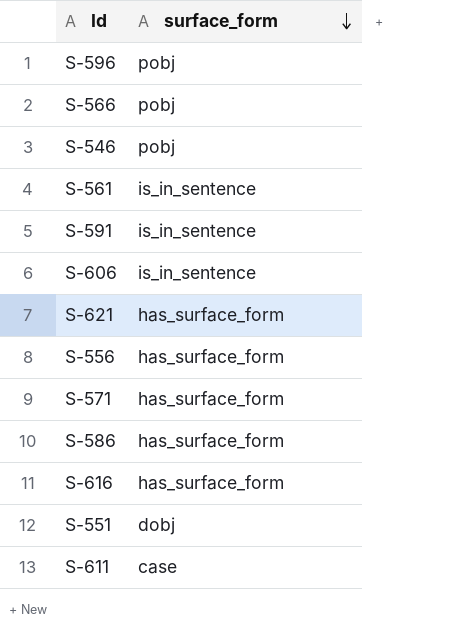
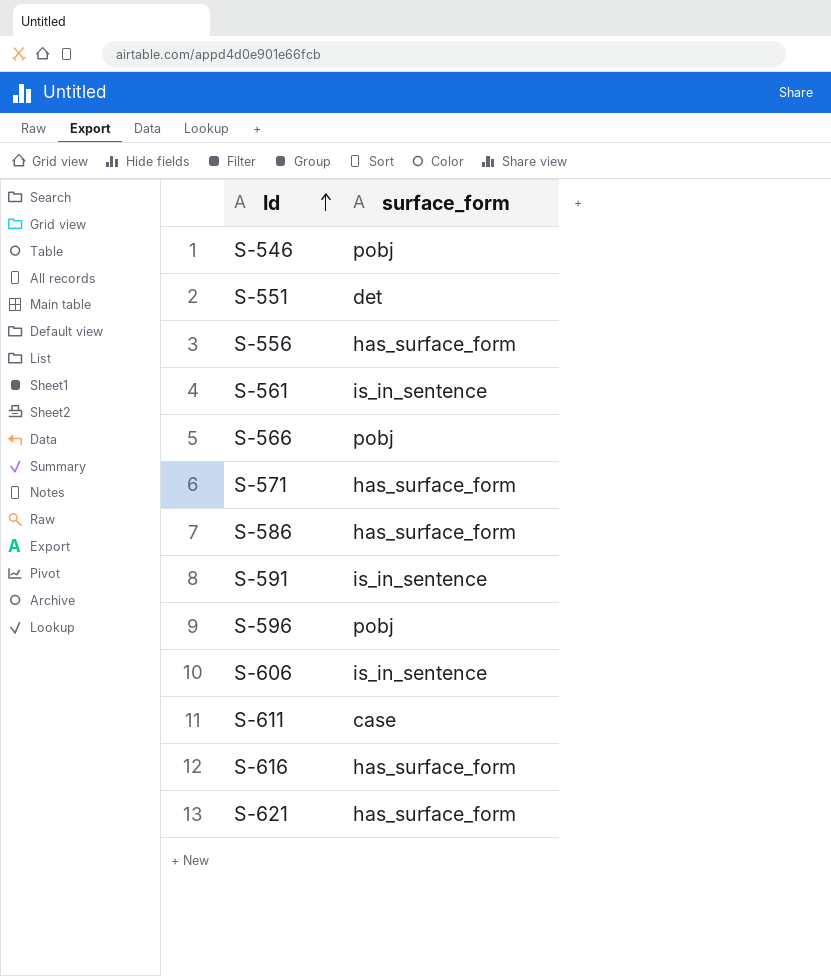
row order: surface_form descending -> Id ascending
S-551 | surface_form: dobj -> det

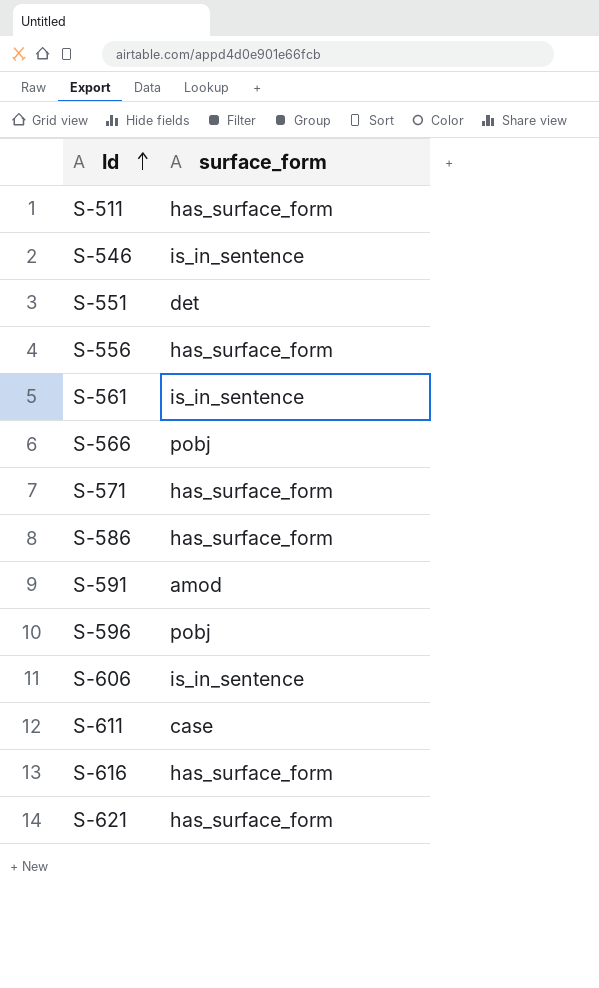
row S-511: none -> has_surface_form
S-546 | surface_form: pobj -> is_in_sentence
S-591 | surface_form: is_in_sentence -> amod

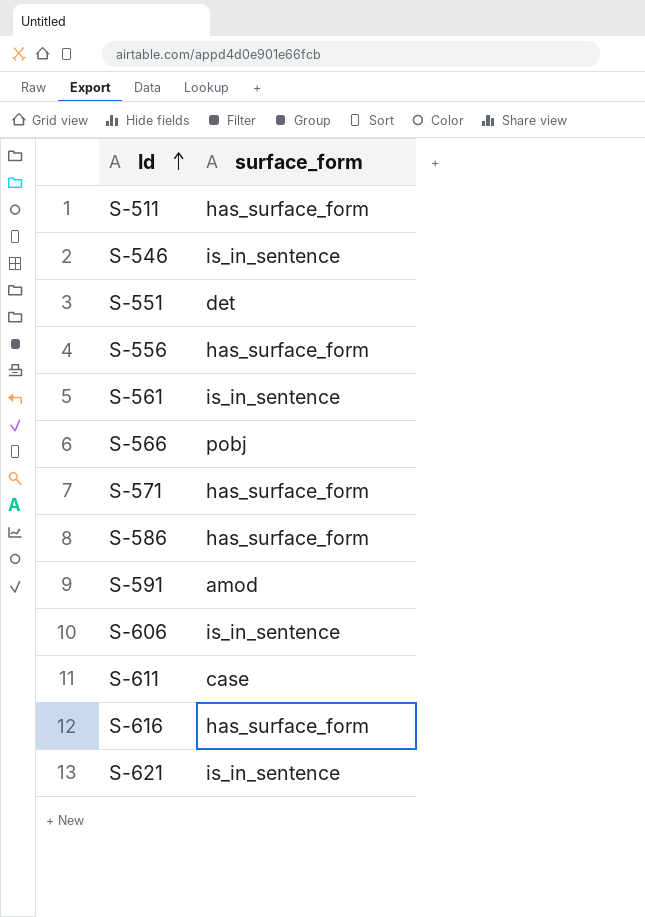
row S-596: pobj -> none
S-621 | surface_form: has_surface_form -> is_in_sentence

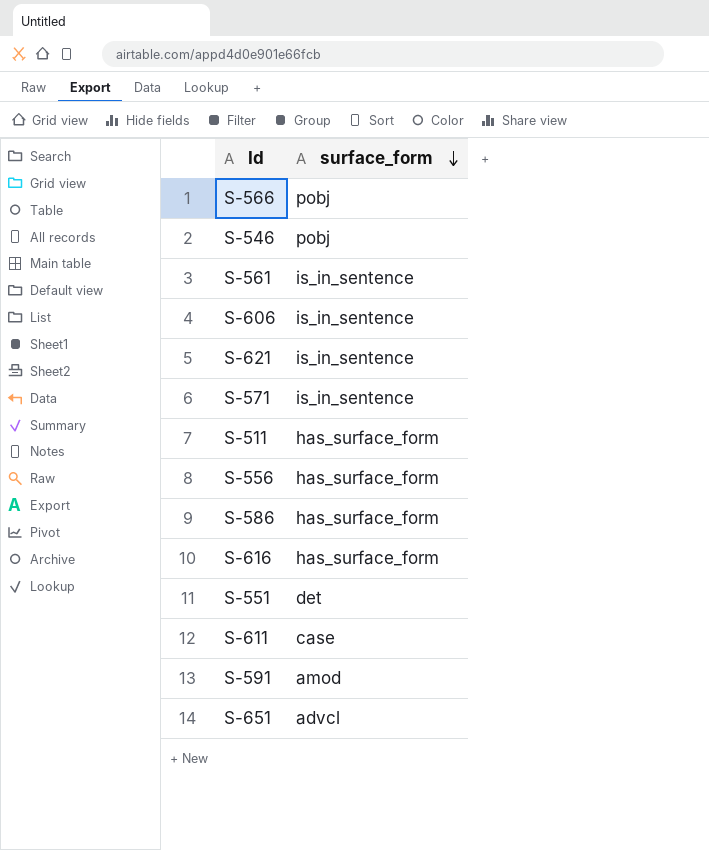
row order: Id ascending -> surface_form descending
S-546 | surface_form: is_in_sentence -> pobj
S-571 | surface_form: has_surface_form -> is_in_sentence
row S-651: none -> advcl

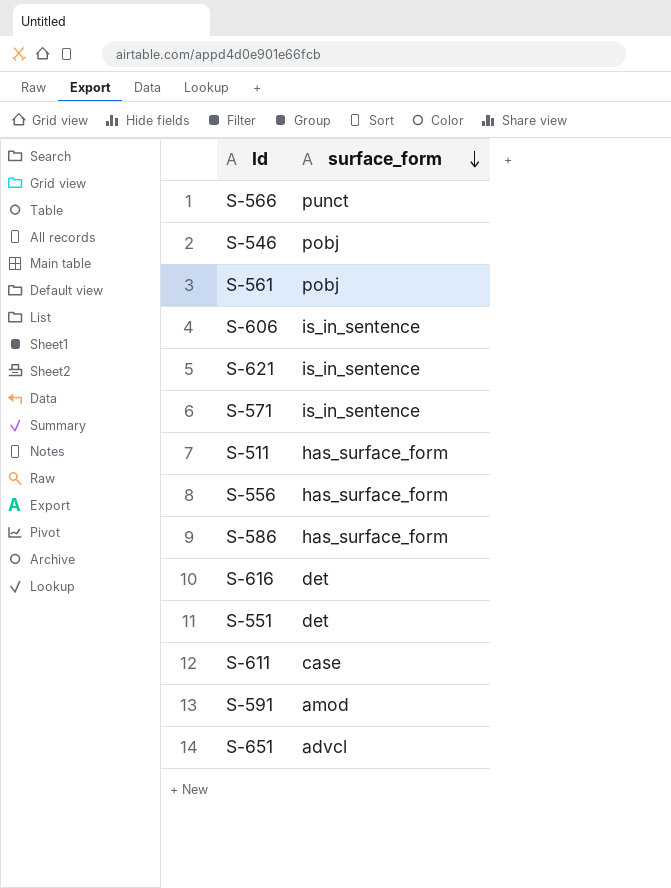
S-566 | surface_form: pobj -> punct
S-561 | surface_form: is_in_sentence -> pobj
S-616 | surface_form: has_surface_form -> det

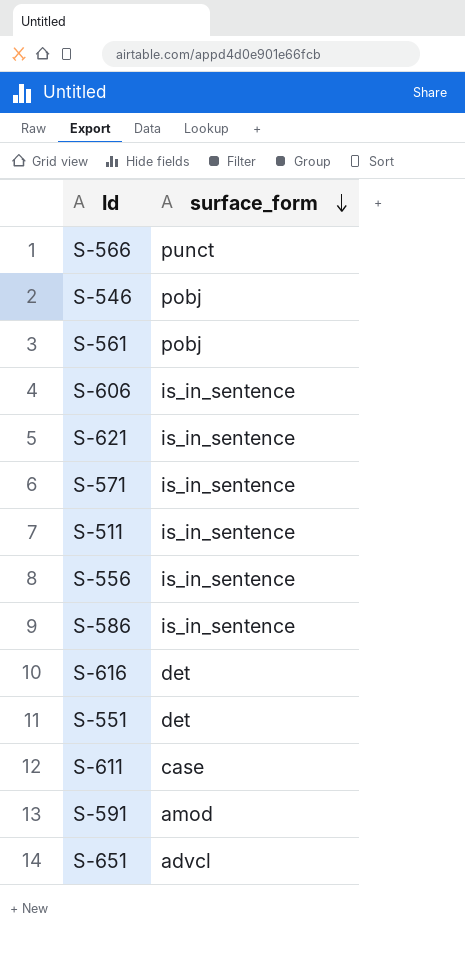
S-511 | surface_form: has_surface_form -> is_in_sentence
S-556 | surface_form: has_surface_form -> is_in_sentence
S-586 | surface_form: has_surface_form -> is_in_sentence

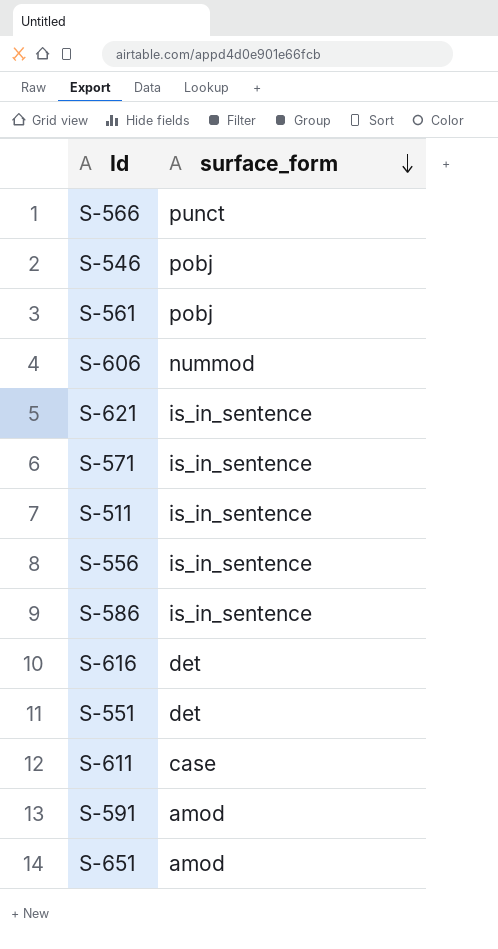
S-606 | surface_form: is_in_sentence -> nummod
S-651 | surface_form: advcl -> amod

